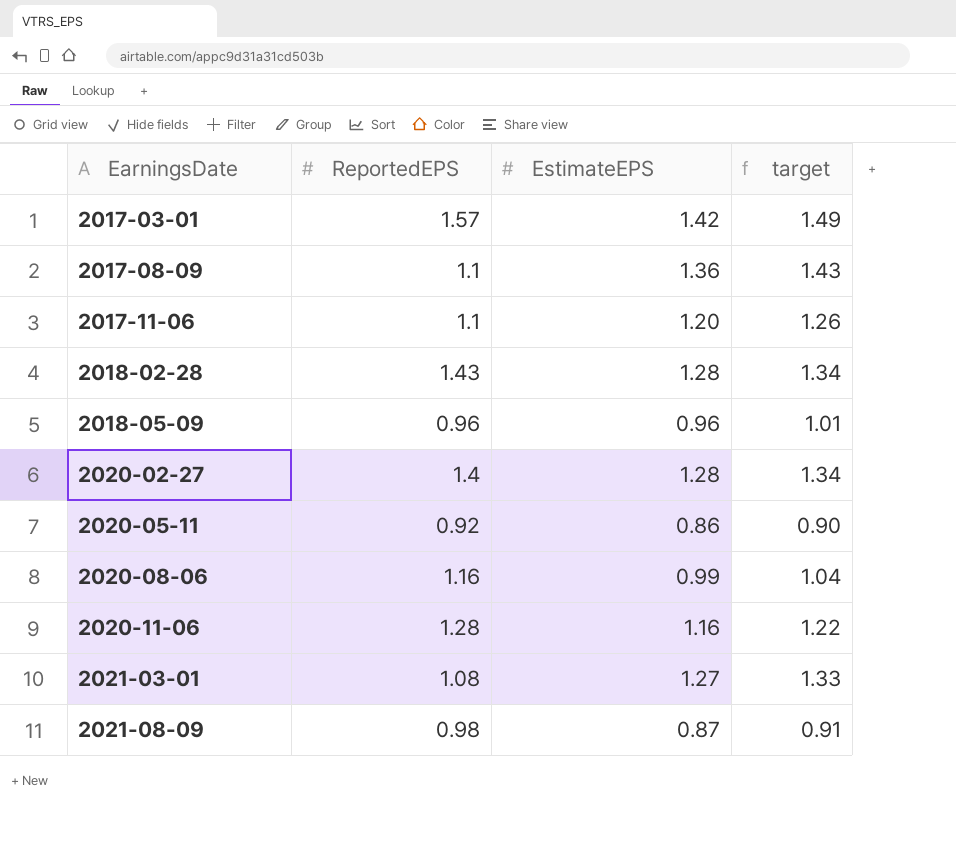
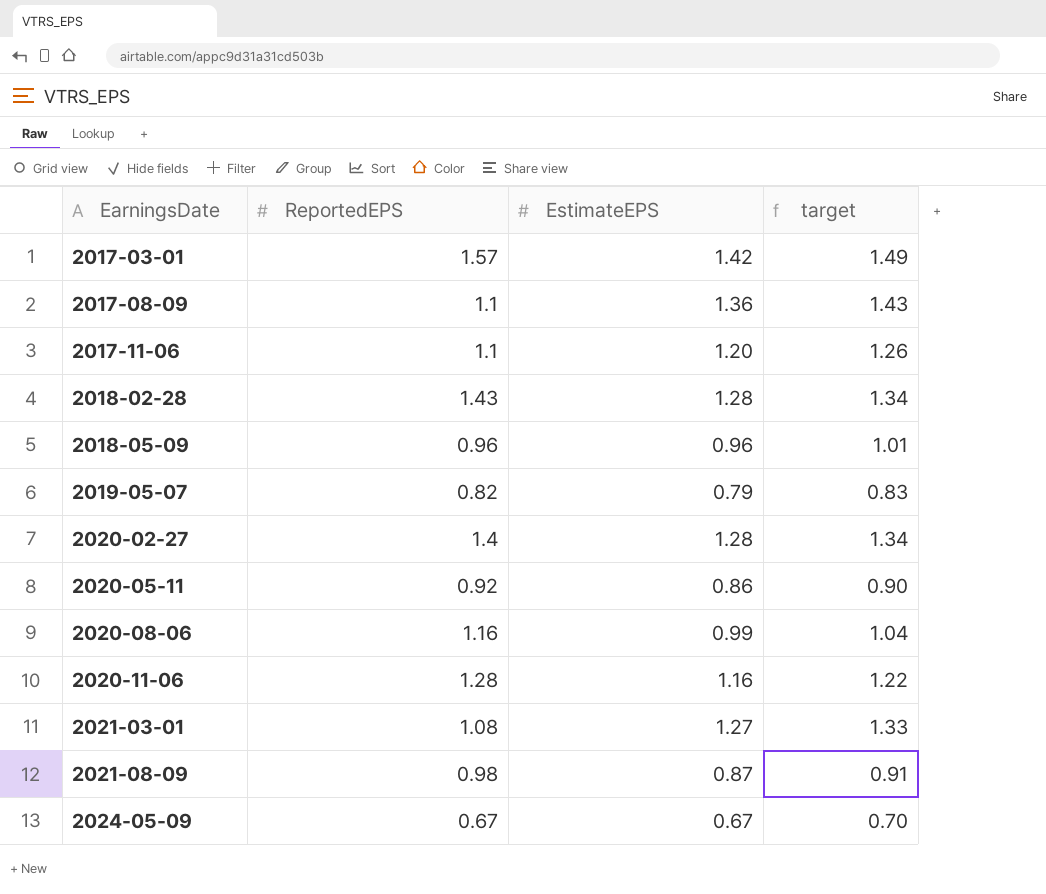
row 2019-05-07: none -> 0.82 | 0.79 | 0.83
row 2024-05-09: none -> 0.67 | 0.67 | 0.70

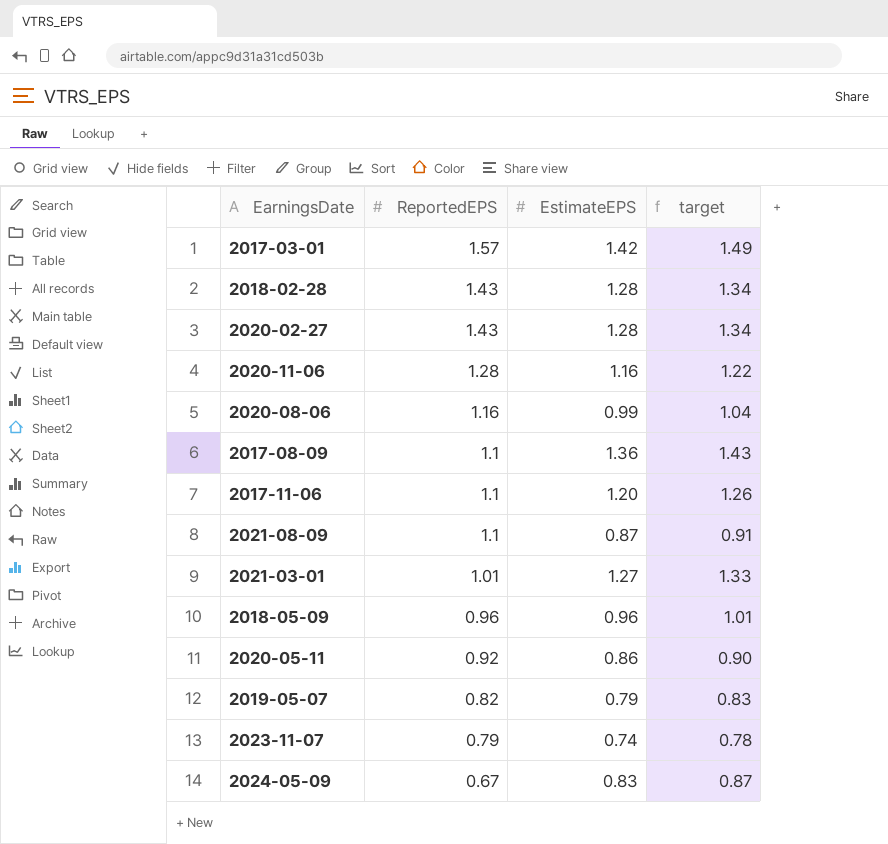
row order: EarningsDate ascending -> ReportedEPS descending
2020-02-27 | ReportedEPS: 1.4 -> 1.43
2021-08-09 | ReportedEPS: 0.98 -> 1.1
2021-03-01 | ReportedEPS: 1.08 -> 1.01
row 2023-11-07: none -> 0.79 | 0.74 | 0.78
2024-05-09 | EstimateEPS: 0.67 -> 0.83
2024-05-09 | target: 0.70 -> 0.87

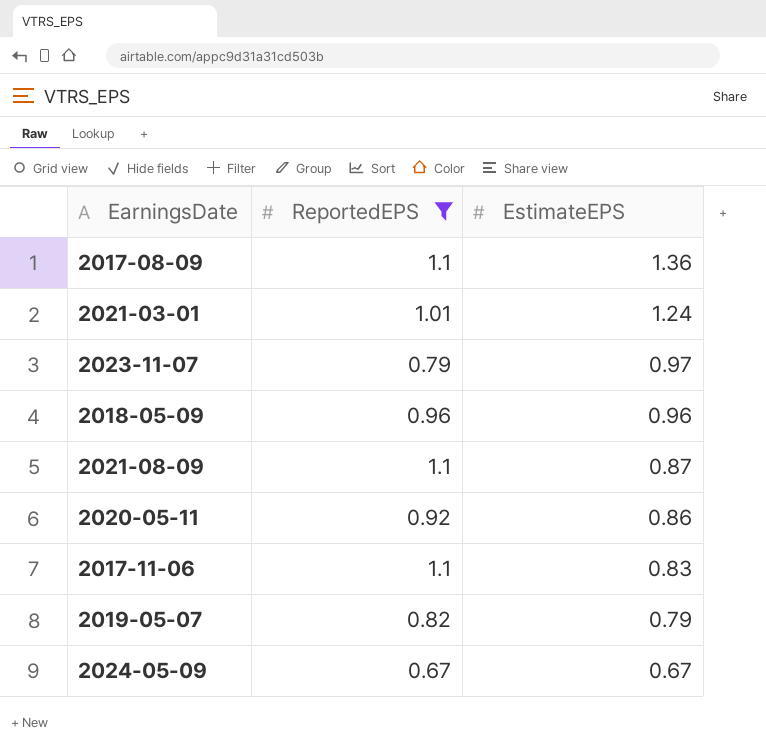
filter: none -> ReportedEPS <= 1.1
row order: ReportedEPS descending -> EstimateEPS descending
column target | formula: [EstimateEPS] * 1.05 -> none
2021-03-01 | EstimateEPS: 1.27 -> 1.24
2023-11-07 | EstimateEPS: 0.74 -> 0.97
2017-11-06 | EstimateEPS: 1.20 -> 0.83
2024-05-09 | EstimateEPS: 0.83 -> 0.67

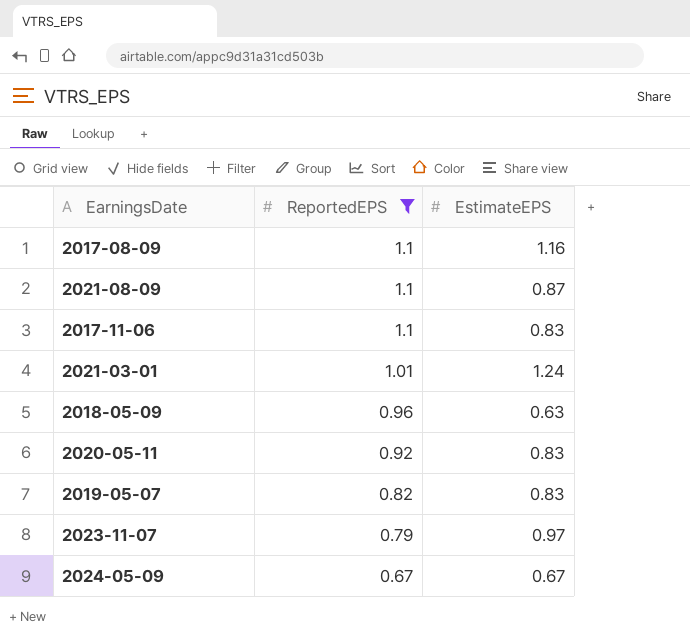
row order: EstimateEPS descending -> ReportedEPS descending
2017-08-09 | EstimateEPS: 1.36 -> 1.16
2018-05-09 | EstimateEPS: 0.96 -> 0.63
2020-05-11 | EstimateEPS: 0.86 -> 0.83
2019-05-07 | EstimateEPS: 0.79 -> 0.83

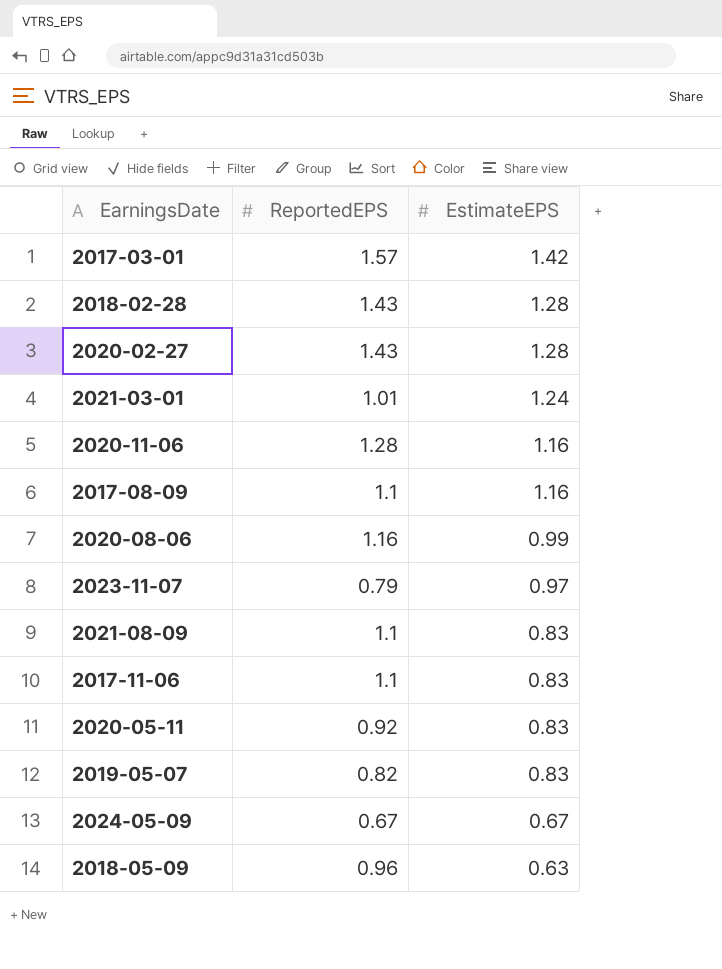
filter: ReportedEPS <= 1.1 -> none
row order: ReportedEPS descending -> EstimateEPS descending
2021-08-09 | EstimateEPS: 0.87 -> 0.83

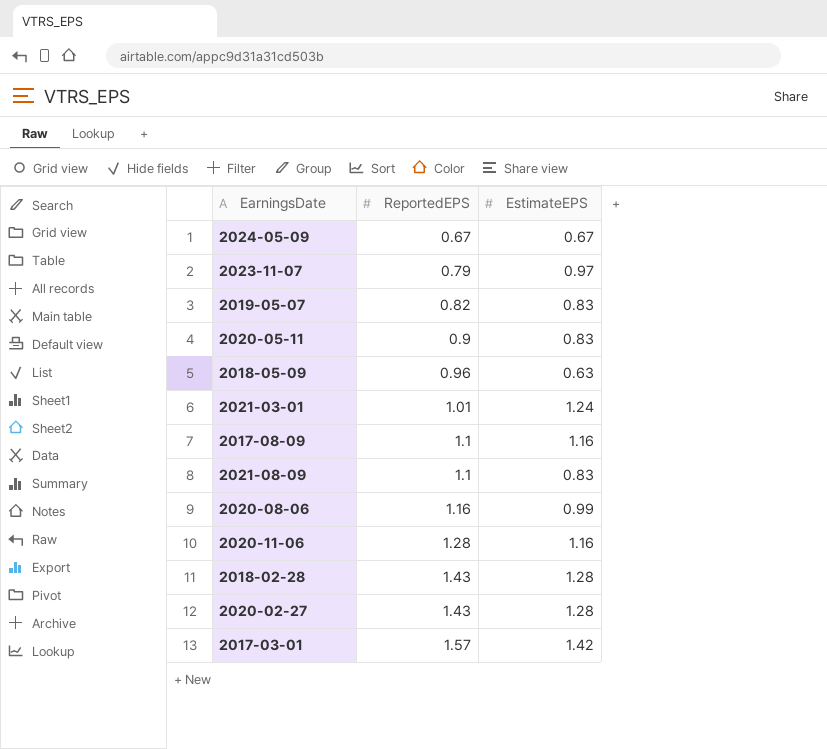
row order: EstimateEPS descending -> ReportedEPS ascending
row 2017-11-06: 1.1 | 0.83 -> none
2020-05-11 | ReportedEPS: 0.92 -> 0.9

